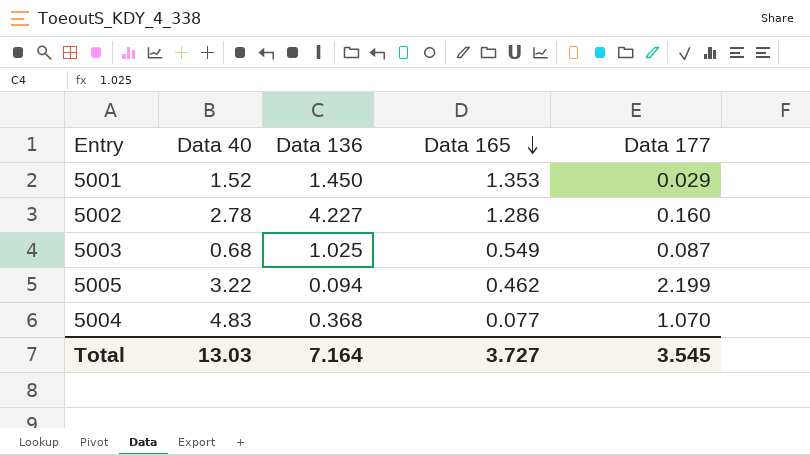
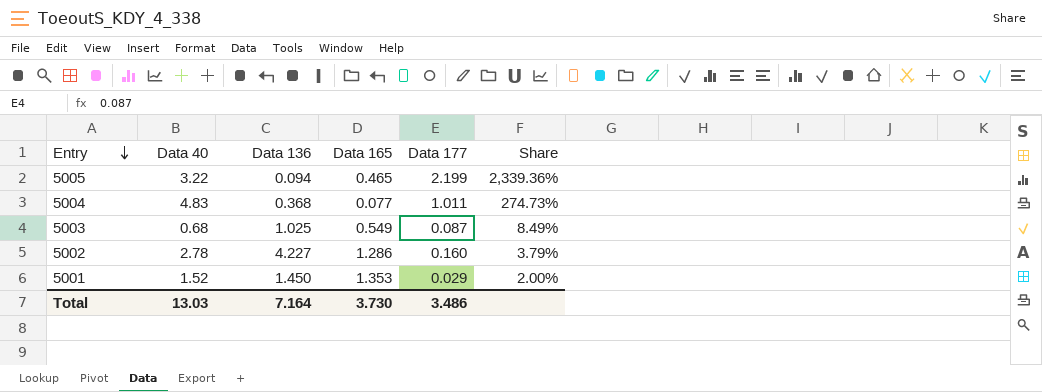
row order: Data 165 descending -> Entry descending
column Share | formula: none -> [Data 177] / [Data 136]
5005 | Data 165: 0.462 -> 0.465
5004 | Data 177: 1.070 -> 1.011
Total | Data 165: 3.727 -> 3.730
Total | Data 177: 3.545 -> 3.486

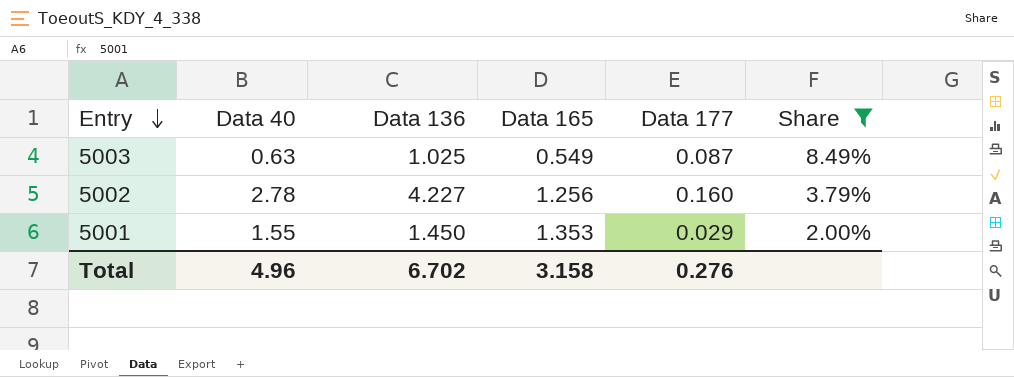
filter: none -> Share <= 8.49%
5003 | Data 40: 0.68 -> 0.63
5002 | Data 165: 1.286 -> 1.256
5001 | Data 40: 1.52 -> 1.55
Total | Data 40: 13.03 -> 4.96
Total | Data 136: 7.164 -> 6.702
Total | Data 165: 3.730 -> 3.158
Total | Data 177: 3.486 -> 0.276

